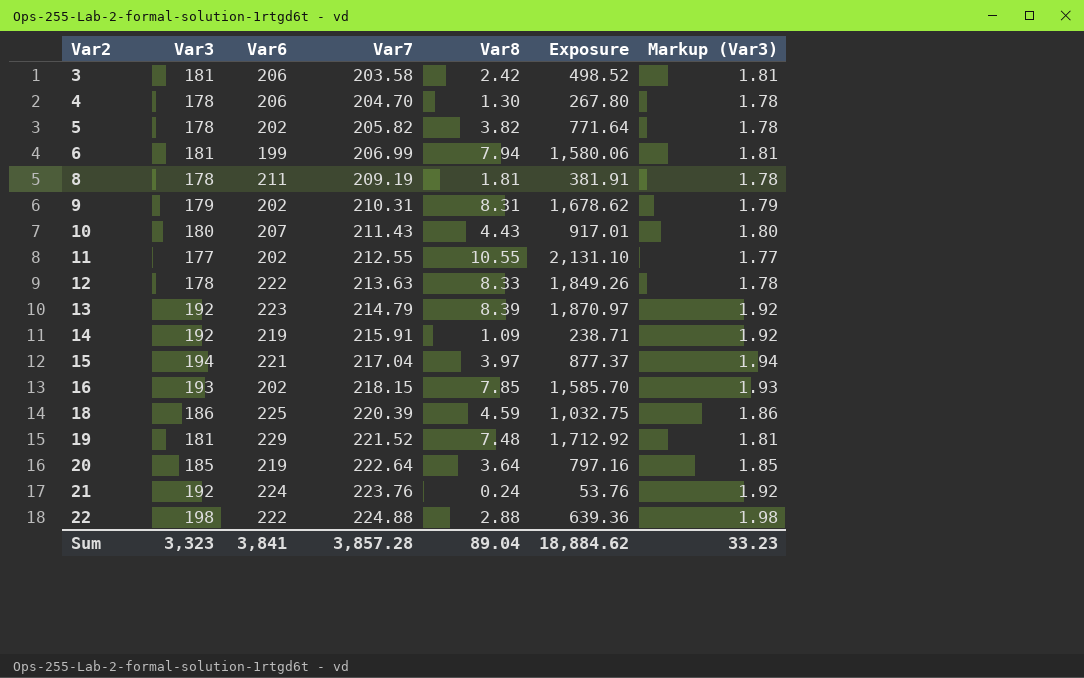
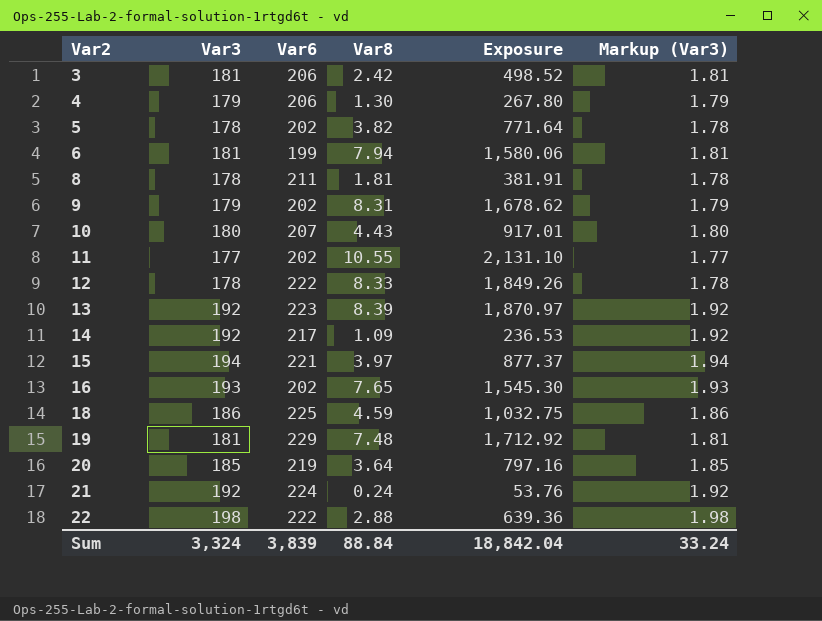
column Var7 | position: 4 -> none
4 | Var3: 178 -> 179
4 | Markup (Var3): 1.78 -> 1.79
14 | Var6: 219 -> 217
14 | Exposure: 238.71 -> 236.53
16 | Var8: 7.85 -> 7.65
16 | Exposure: 1,585.70 -> 1,545.30
Sum | Var3: 3,323 -> 3,324
Sum | Var6: 3,841 -> 3,839
Sum | Var8: 89.04 -> 88.84
Sum | Exposure: 18,884.62 -> 18,842.04
Sum | Markup (Var3): 33.23 -> 33.24

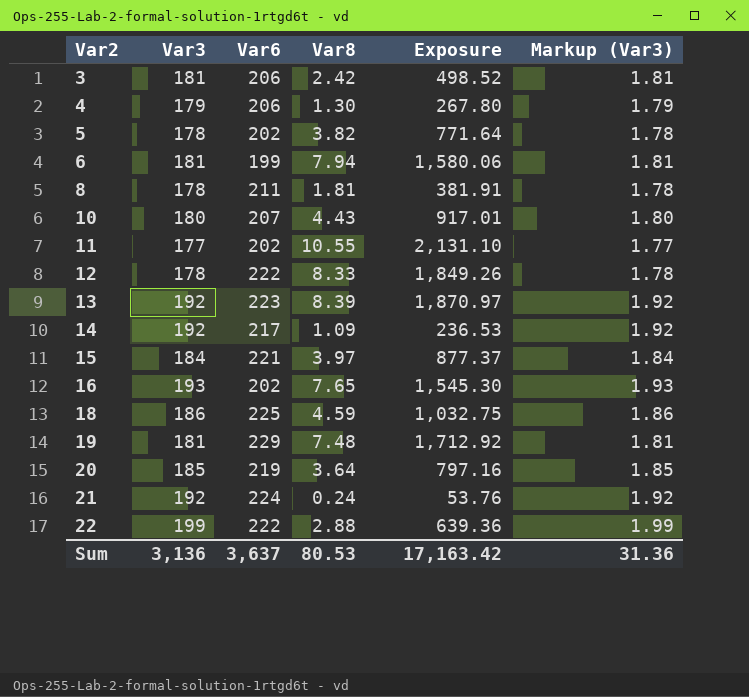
row 9: 179 | 202 | 8.31 | 1,678.62 | 1.79 -> none
15 | Var3: 194 -> 184
15 | Markup (Var3): 1.94 -> 1.84
22 | Var3: 198 -> 199
22 | Markup (Var3): 1.98 -> 1.99
Sum | Var3: 3,324 -> 3,136
Sum | Var6: 3,839 -> 3,637
Sum | Var8: 88.84 -> 80.53
Sum | Exposure: 18,842.04 -> 17,163.42
Sum | Markup (Var3): 33.24 -> 31.36

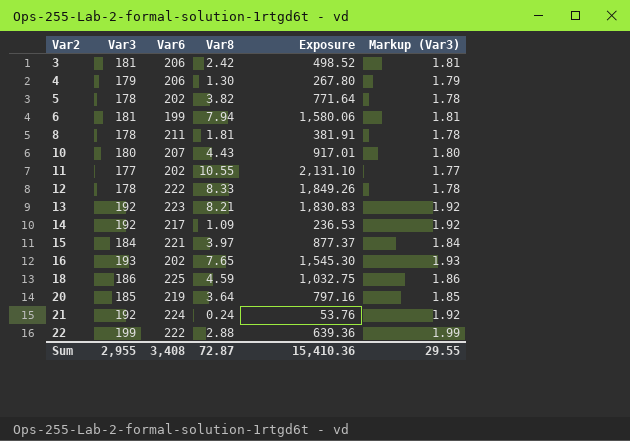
row 19: 181 | 229 | 7.48 | 1,712.92 | 1.81 -> none
13 | Var8: 8.39 -> 8.21
13 | Exposure: 1,870.97 -> 1,830.83
Sum | Var3: 3,136 -> 2,955
Sum | Var6: 3,637 -> 3,408
Sum | Var8: 80.53 -> 72.87
Sum | Exposure: 17,163.42 -> 15,410.36
Sum | Markup (Var3): 31.36 -> 29.55

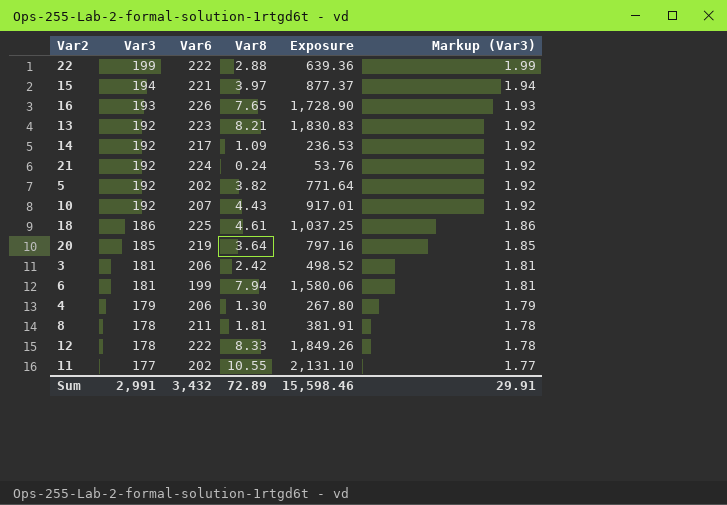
row order: Var2 ascending -> Var3 descending
15 | Var3: 184 -> 194
15 | Markup (Var3): 1.84 -> 1.94
16 | Var6: 202 -> 226
16 | Exposure: 1,545.30 -> 1,728.90
5 | Var3: 178 -> 192
5 | Markup (Var3): 1.78 -> 1.92
10 | Var3: 180 -> 192
10 | Markup (Var3): 1.80 -> 1.92
18 | Var8: 4.59 -> 4.61
18 | Exposure: 1,032.75 -> 1,037.25
Sum | Var3: 2,955 -> 2,991
Sum | Var6: 3,408 -> 3,432
Sum | Var8: 72.87 -> 72.89
Sum | Exposure: 15,410.36 -> 15,598.46
Sum | Markup (Var3): 29.55 -> 29.91

